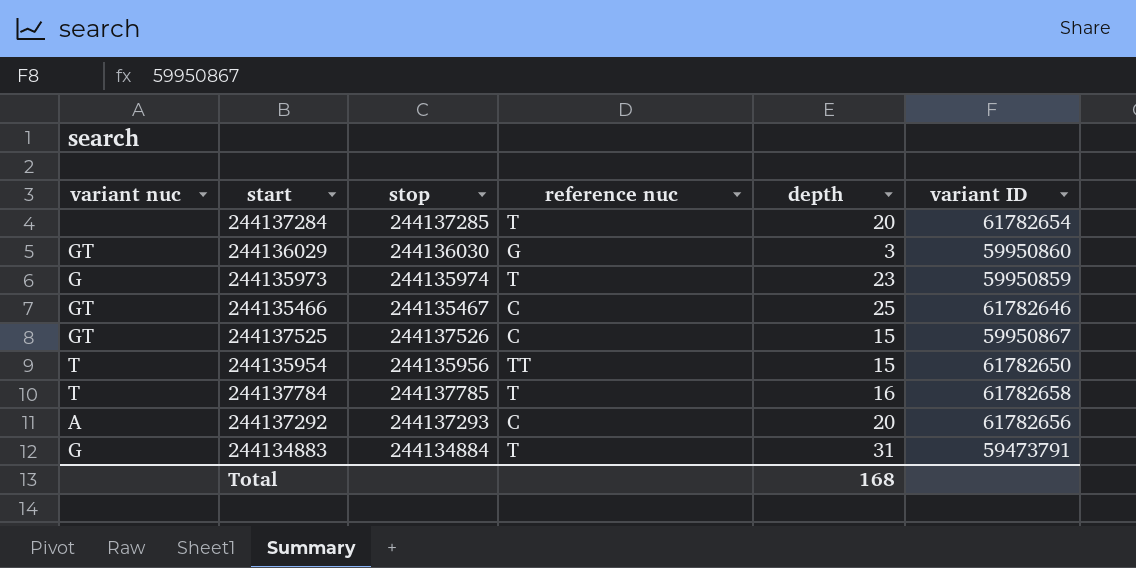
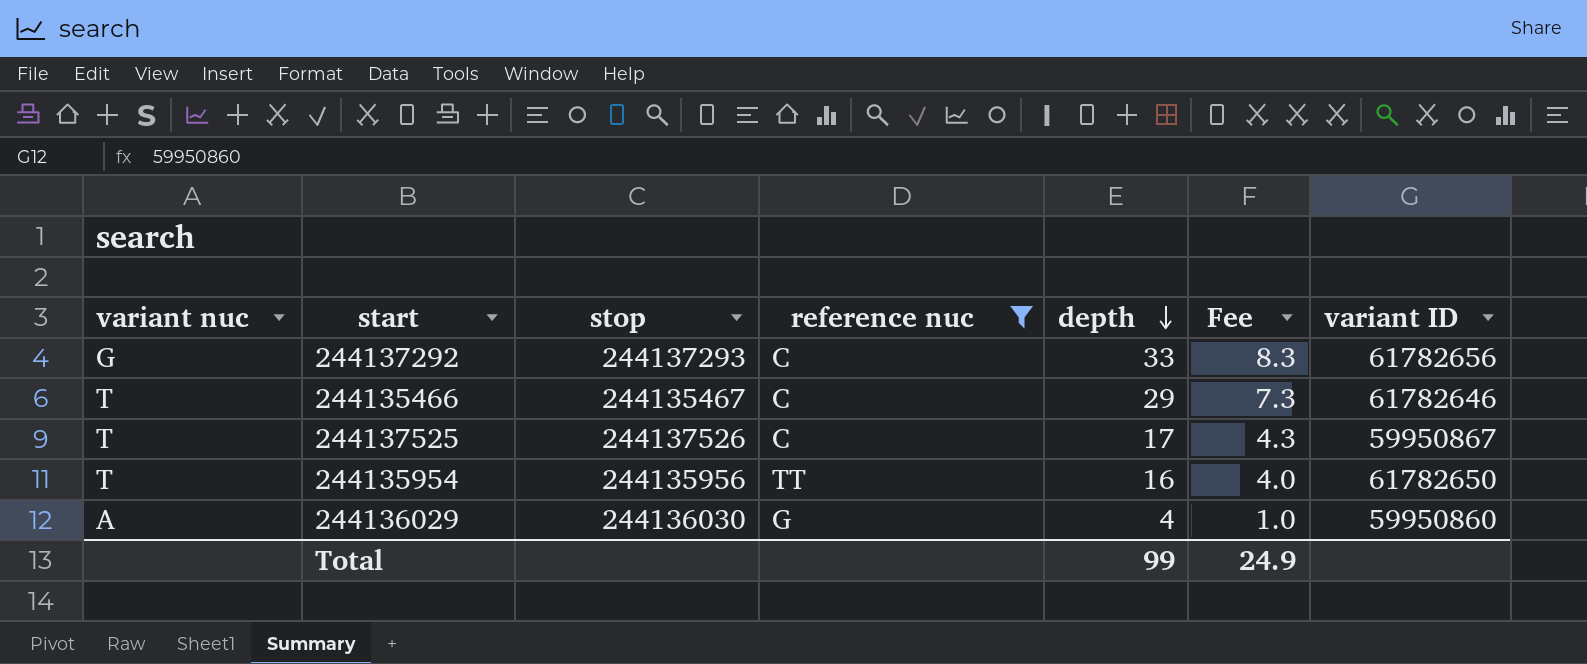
filter: none -> reference nuc != T
row order: none -> depth descending
column Fee | formula: none -> [depth] * 0.25
244137292 | variant nuc: A -> G
244137292 | depth: 20 -> 33
244135466 | variant nuc: GT -> T
244135466 | depth: 25 -> 29
244137525 | variant nuc: GT -> T
244137525 | depth: 15 -> 17
244135954 | depth: 15 -> 16
244136029 | variant nuc: GT -> A
244136029 | depth: 3 -> 4
Total | depth: 168 -> 99

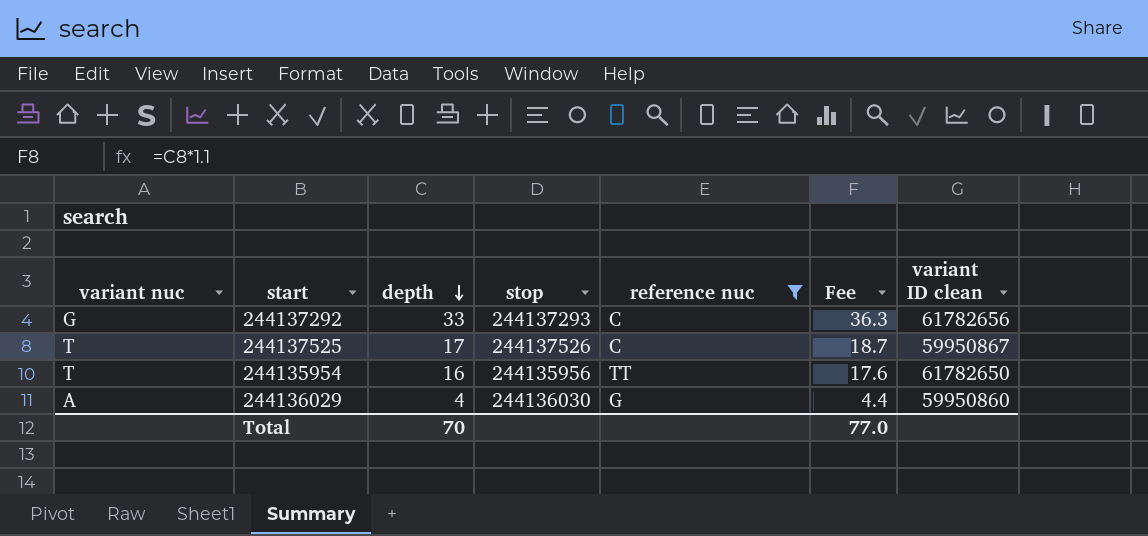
column depth | position: 5 -> 3
column Fee | formula: [depth] * 0.25 -> [depth] * 1.1
column name: variant ID -> variant ID clean
row 244135466: T | 244135467 | C | 29 | 7.3 | 61782646 -> none
Total | depth: 99 -> 70
Total | Fee: 24.9 -> 77.0

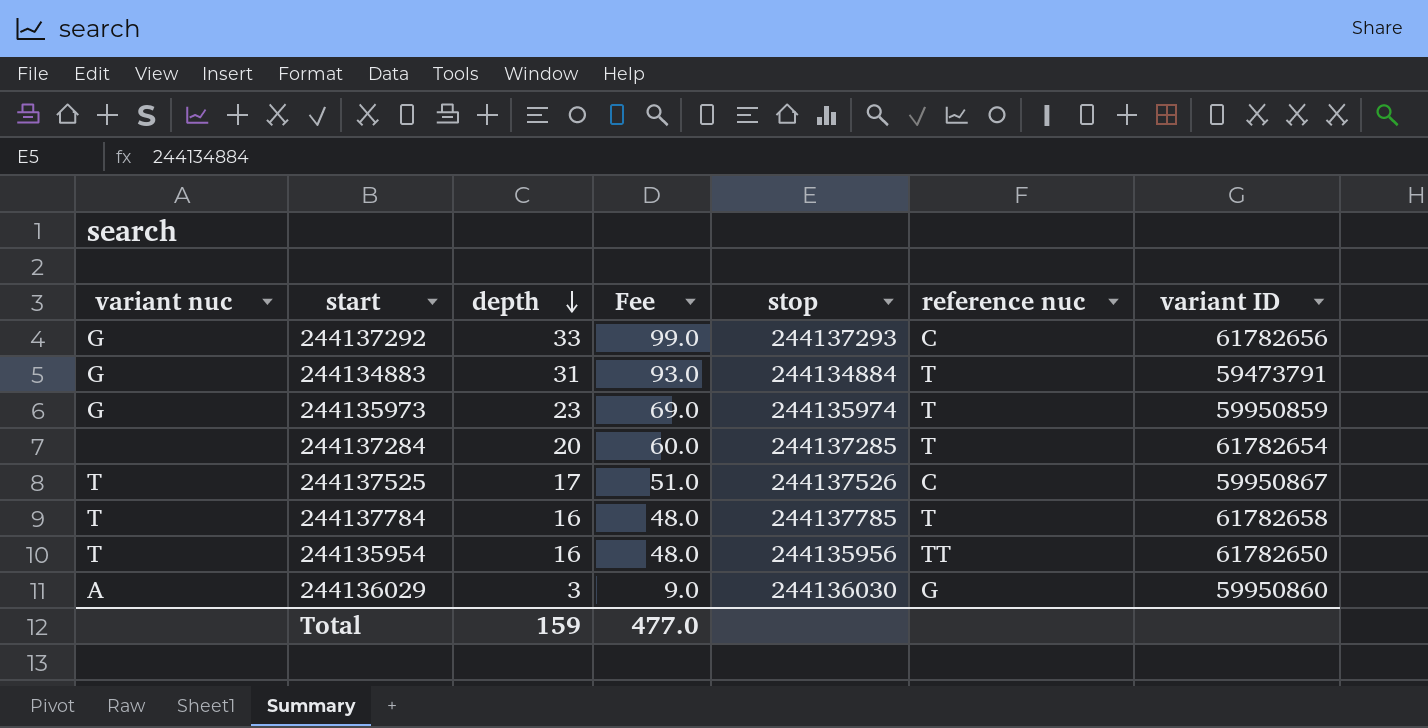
filter: reference nuc != T -> none
column Fee | formula: [depth] * 1.1 -> [depth] * 3
column Fee | position: 6 -> 4
column name: variant ID clean -> variant ID
244136029 | depth: 4 -> 3
Total | depth: 70 -> 159
Total | Fee: 77.0 -> 477.0

